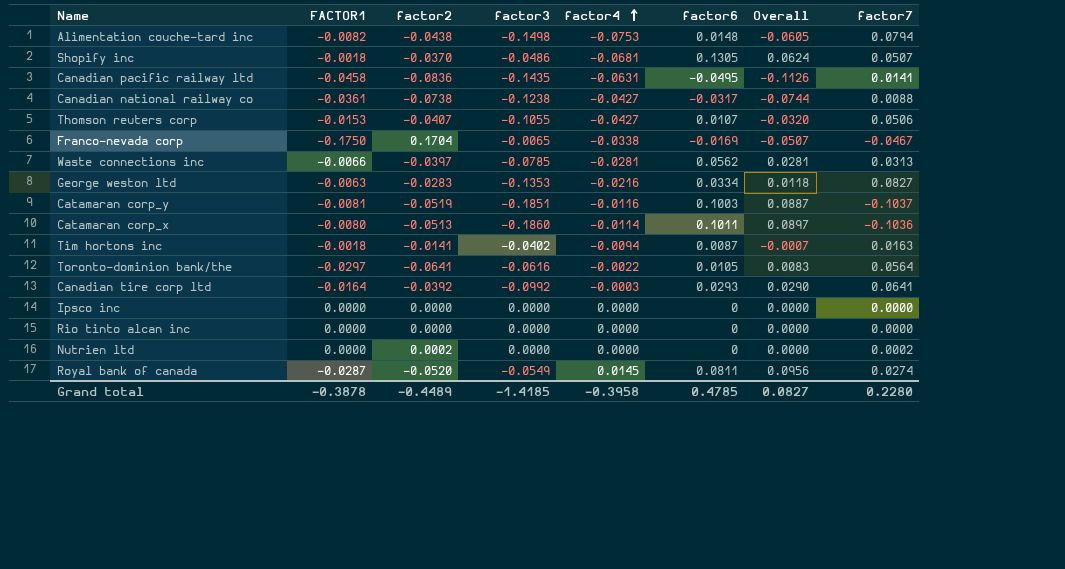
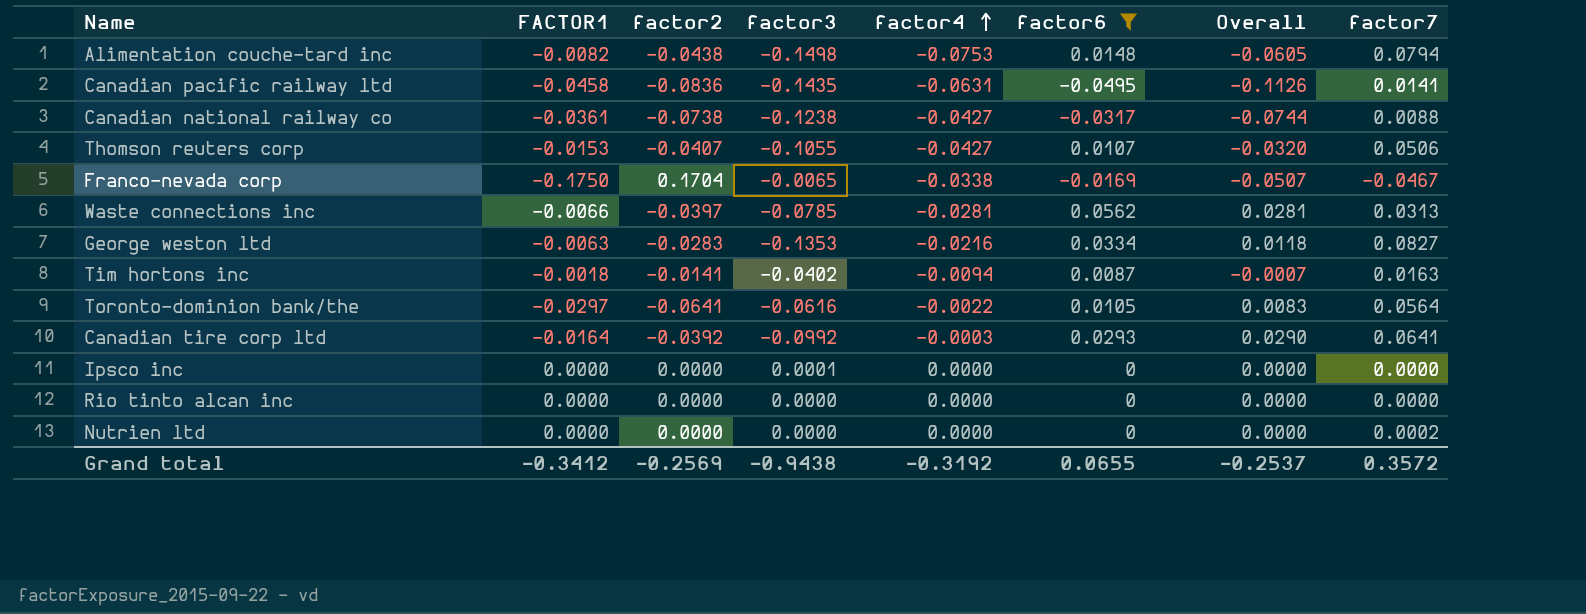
filter: none -> factor6 <= 0.0562
Ipsco inc | factor3: 0.0000 -> 0.0001
Nutrien ltd | factor2: 0.0002 -> 0.0000
Grand total | FACTOR1: -0.3878 -> -0.3412
Grand total | factor2: -0.4489 -> -0.2569
Grand total | factor3: -1.4185 -> -0.9438
Grand total | factor4: -0.3958 -> -0.3192
Grand total | factor6: 0.4785 -> 0.0655
Grand total | Overall: 0.0827 -> -0.2537
Grand total | factor7: 0.2280 -> 0.3572

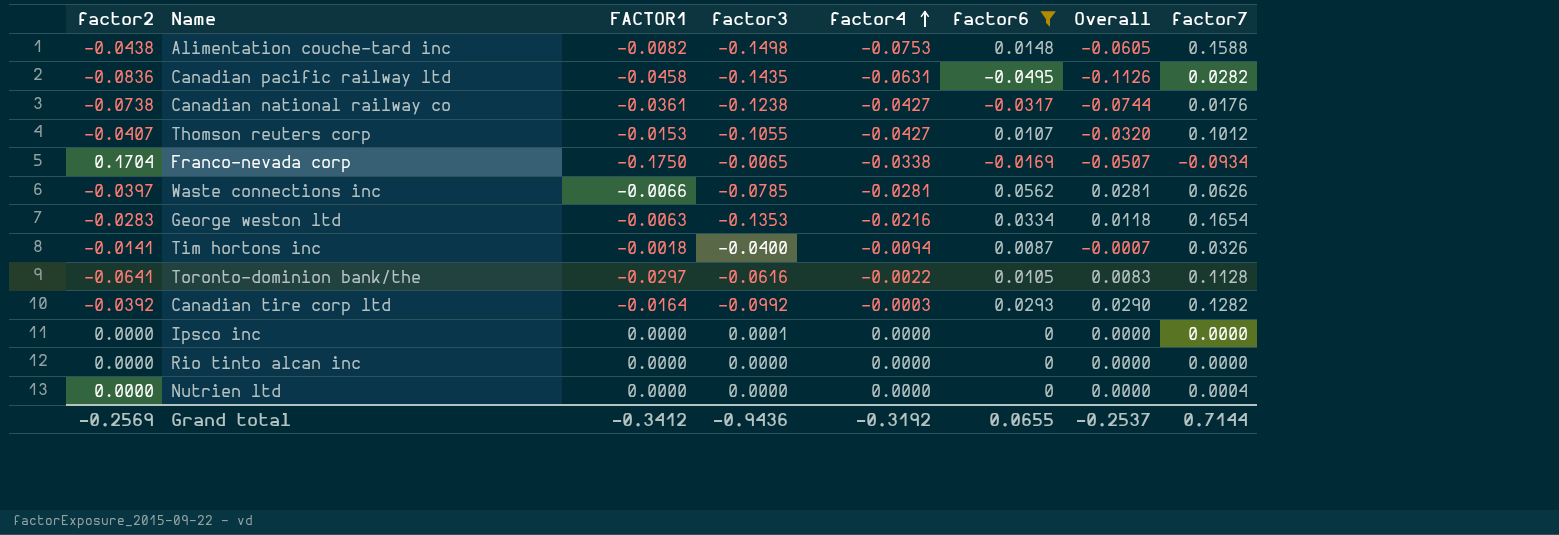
column factor2 | position: 3 -> 1
Alimentation couche-tard inc | factor7: 0.0794 -> 0.1588
Canadian pacific railway ltd | factor7: 0.0141 -> 0.0282
Canadian national railway co | factor7: 0.0088 -> 0.0176
Thomson reuters corp | factor7: 0.0506 -> 0.1012
Franco-nevada corp | factor7: -0.0467 -> -0.0934
Waste connections inc | factor7: 0.0313 -> 0.0626
George weston ltd | factor7: 0.0827 -> 0.1654
Tim hortons inc | factor3: -0.0402 -> -0.0400
Tim hortons inc | factor7: 0.0163 -> 0.0326
Toronto-dominion bank/the | factor7: 0.0564 -> 0.1128
Canadian tire corp ltd | factor7: 0.0641 -> 0.1282
Nutrien ltd | factor7: 0.0002 -> 0.0004
Grand total | factor3: -0.9438 -> -0.9436
Grand total | factor7: 0.3572 -> 0.7144

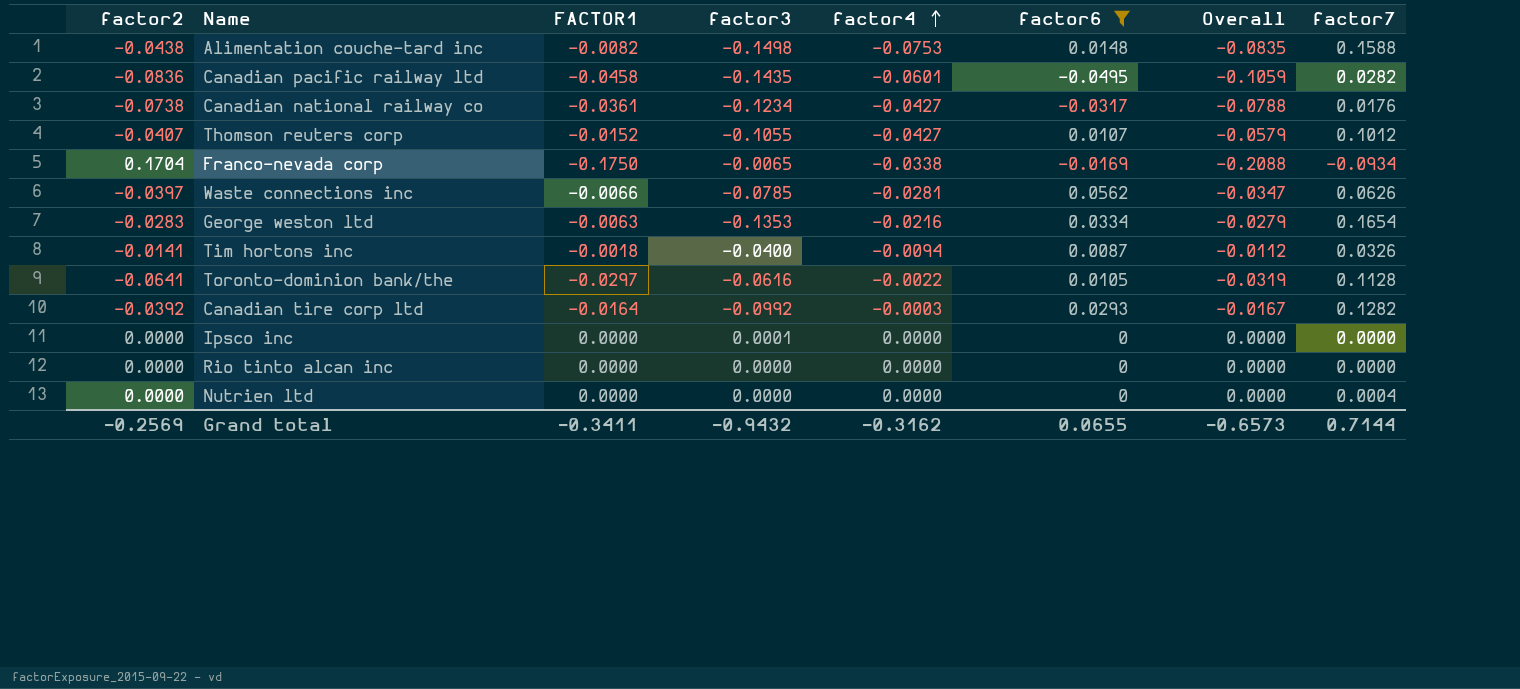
column Overall | formula: [factor4] + [factor6] -> [FACTOR1] + [factor4]
Canadian pacific railway ltd | factor4: -0.0631 -> -0.0601
Canadian national railway co | factor3: -0.1238 -> -0.1234
Thomson reuters corp | FACTOR1: -0.0153 -> -0.0152
Grand total | FACTOR1: -0.3412 -> -0.3411
Grand total | factor3: -0.9436 -> -0.9432
Grand total | factor4: -0.3192 -> -0.3162
Grand total | Overall: -0.2537 -> -0.6573

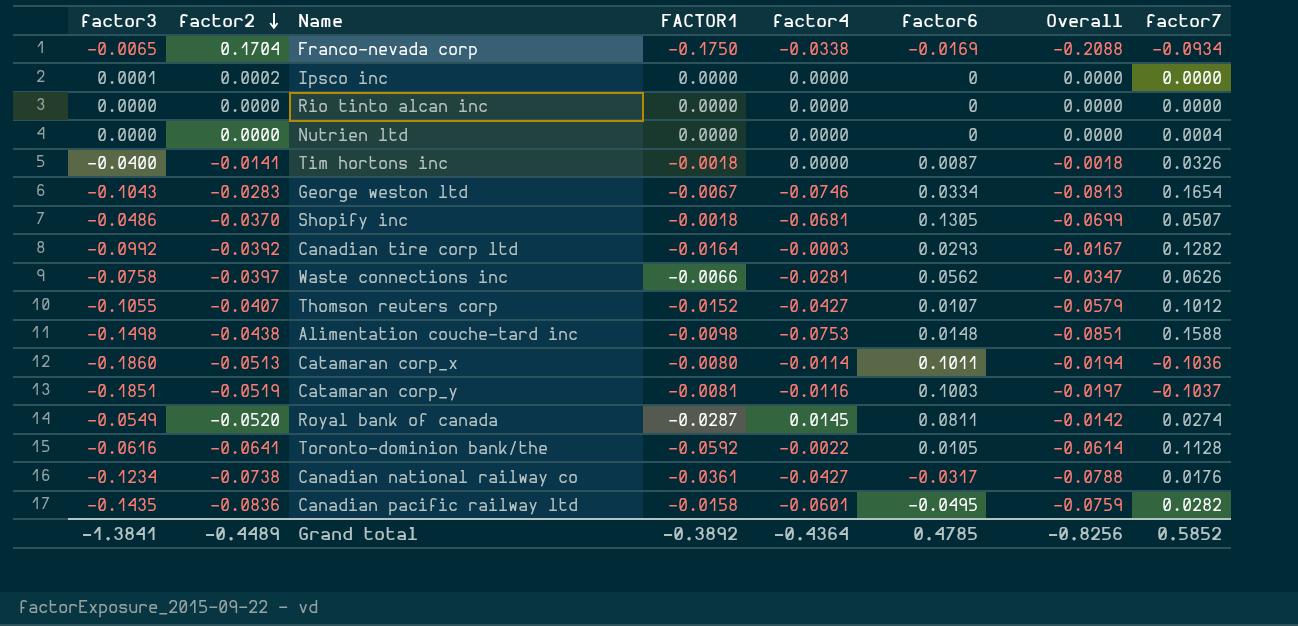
filter: factor6 <= 0.0562 -> none
row order: factor4 ascending -> factor2 descending
column factor3 | position: 4 -> 1
Ipsco inc | factor2: 0.0000 -> 0.0002
Tim hortons inc | factor4: -0.0094 -> 0.0000
Tim hortons inc | Overall: -0.0112 -> -0.0018
George weston ltd | factor3: -0.1353 -> -0.1043
George weston ltd | FACTOR1: -0.0063 -> -0.0067
George weston ltd | factor4: -0.0216 -> -0.0746
George weston ltd | Overall: -0.0279 -> -0.0813
Waste connections inc | factor3: -0.0785 -> -0.0758
Alimentation couche-tard inc | FACTOR1: -0.0082 -> -0.0098
Alimentation couche-tard inc | Overall: -0.0835 -> -0.0851
Toronto-dominion bank/the | FACTOR1: -0.0297 -> -0.0592
Toronto-dominion bank/the | Overall: -0.0319 -> -0.0614
Canadian pacific railway ltd | FACTOR1: -0.0458 -> -0.0158
Canadian pacific railway ltd | Overall: -0.1059 -> -0.0759
Grand total | factor3: -0.9432 -> -1.3841
Grand total | factor2: -0.2569 -> -0.4489
Grand total | FACTOR1: -0.3411 -> -0.3892
Grand total | factor4: -0.3162 -> -0.4364
Grand total | factor6: 0.0655 -> 0.4785
Grand total | Overall: -0.6573 -> -0.8256
Grand total | factor7: 0.7144 -> 0.5852

